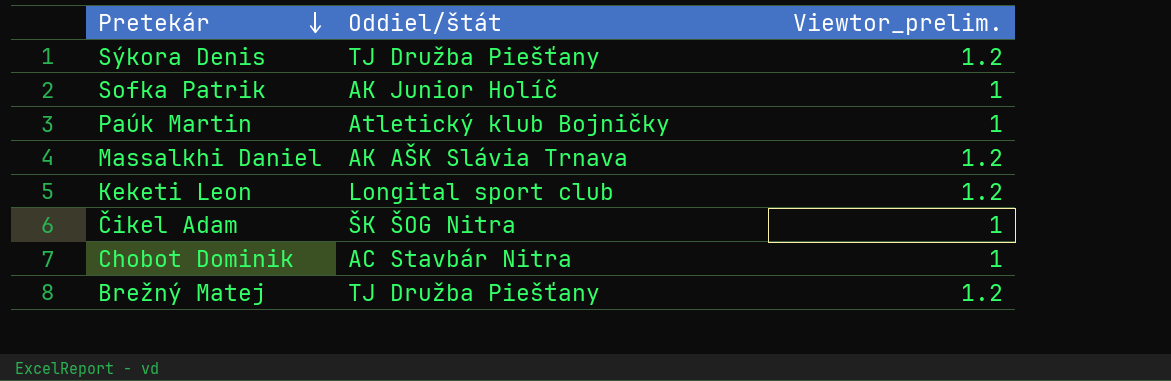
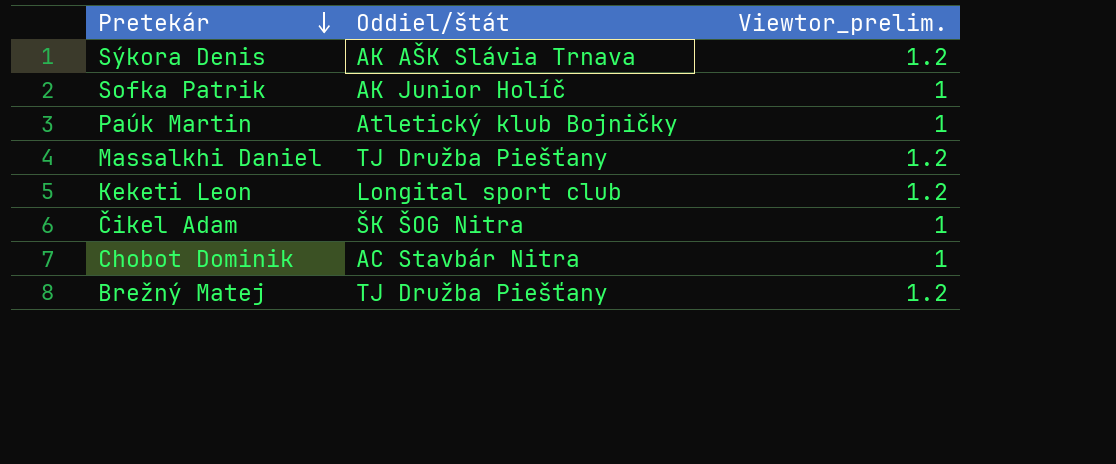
Sýkora Denis | Oddiel/štát: TJ Družba Piešťany -> AK AŠK Slávia Trnava
Massalkhi Daniel | Oddiel/štát: AK AŠK Slávia Trnava -> TJ Družba Piešťany

